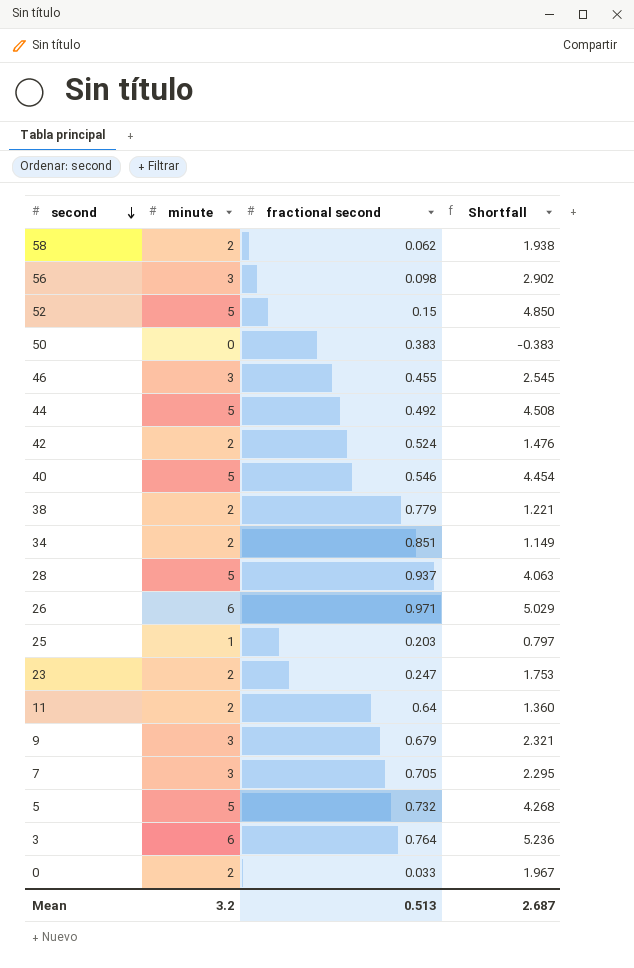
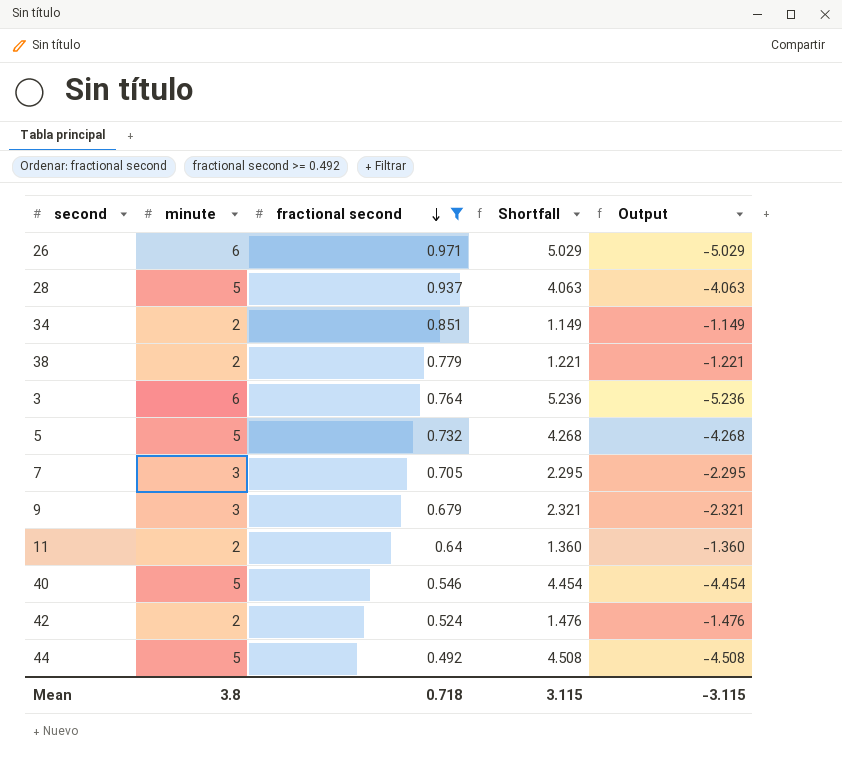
filter: none -> fractional second >= 0.492
row order: second descending -> fractional second descending
column Output | formula: none -> [fractional second] - [minute]
Mean | minute: 3.2 -> 3.8
Mean | fractional second: 0.513 -> 0.718
Mean | Shortfall: 2.687 -> 3.115

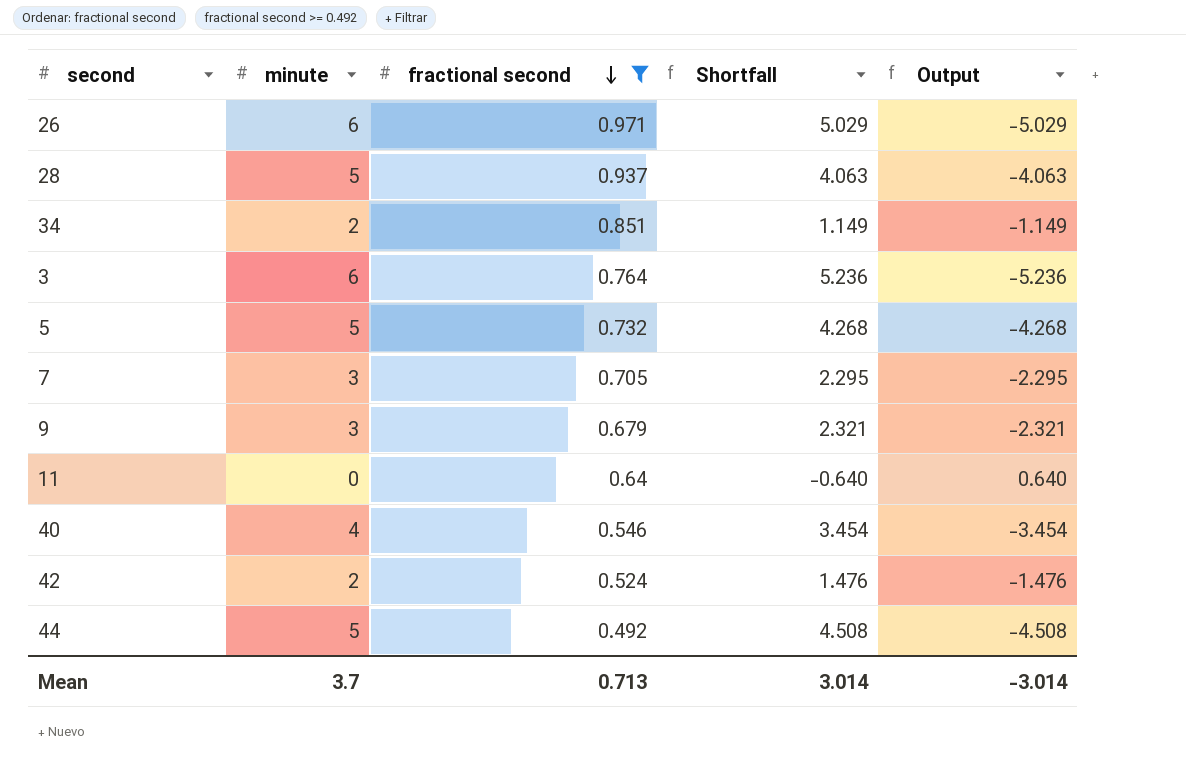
row 38: 2 | 0.779 | 1.221 | -1.221 -> none
11 | minute: 2 -> 0
11 | Shortfall: 1.360 -> -0.640
11 | Output: -1.360 -> 0.640
40 | minute: 5 -> 4
40 | Shortfall: 4.454 -> 3.454
40 | Output: -4.454 -> -3.454
Mean | minute: 3.8 -> 3.7
Mean | fractional second: 0.718 -> 0.713
Mean | Shortfall: 3.115 -> 3.014
Mean | Output: -3.115 -> -3.014

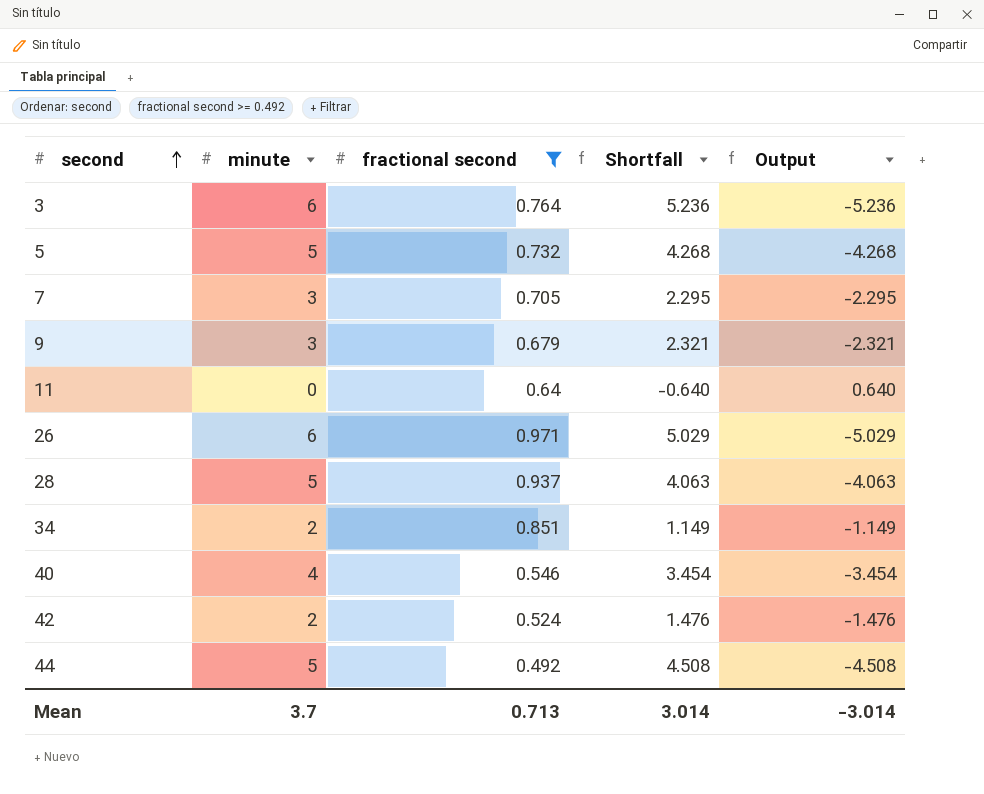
row order: fractional second descending -> second ascending

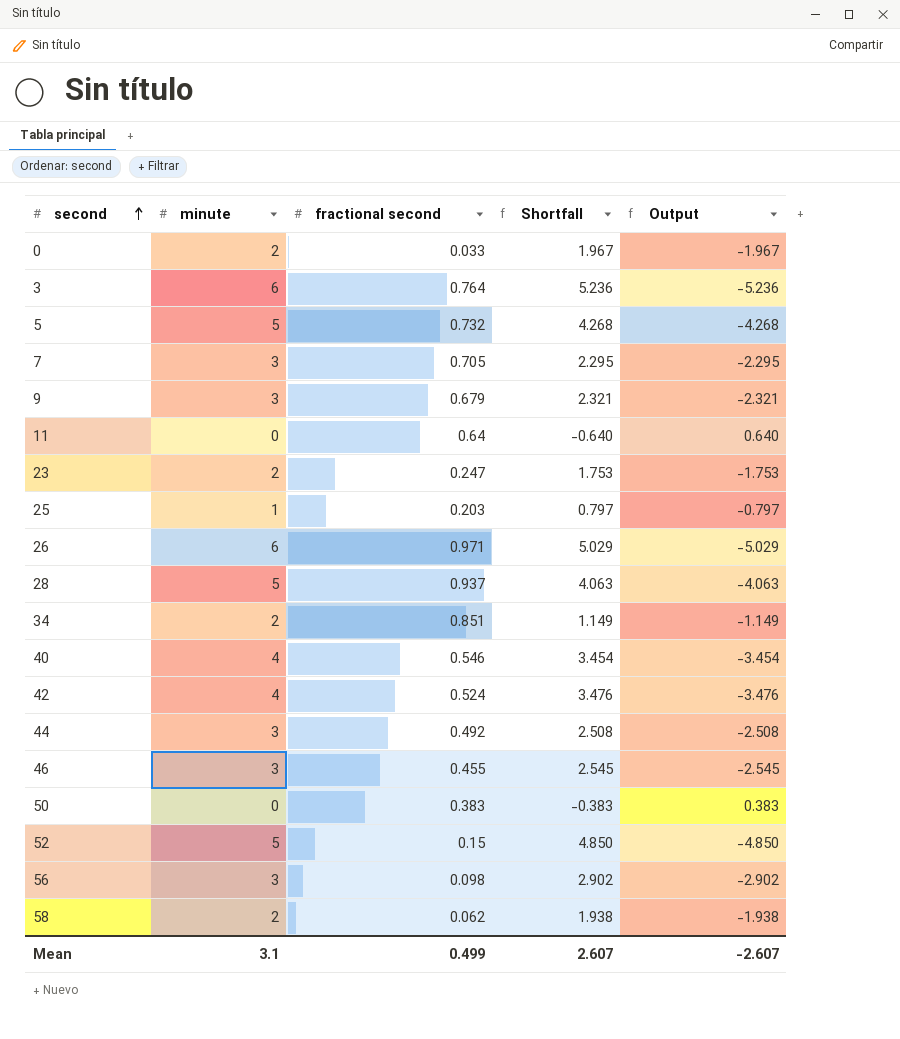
filter: fractional second >= 0.492 -> none
42 | minute: 2 -> 4
42 | Shortfall: 1.476 -> 3.476
42 | Output: -1.476 -> -3.476
44 | minute: 5 -> 3
44 | Shortfall: 4.508 -> 2.508
44 | Output: -4.508 -> -2.508
Mean | minute: 3.7 -> 3.1
Mean | fractional second: 0.713 -> 0.499
Mean | Shortfall: 3.014 -> 2.607
Mean | Output: -3.014 -> -2.607

